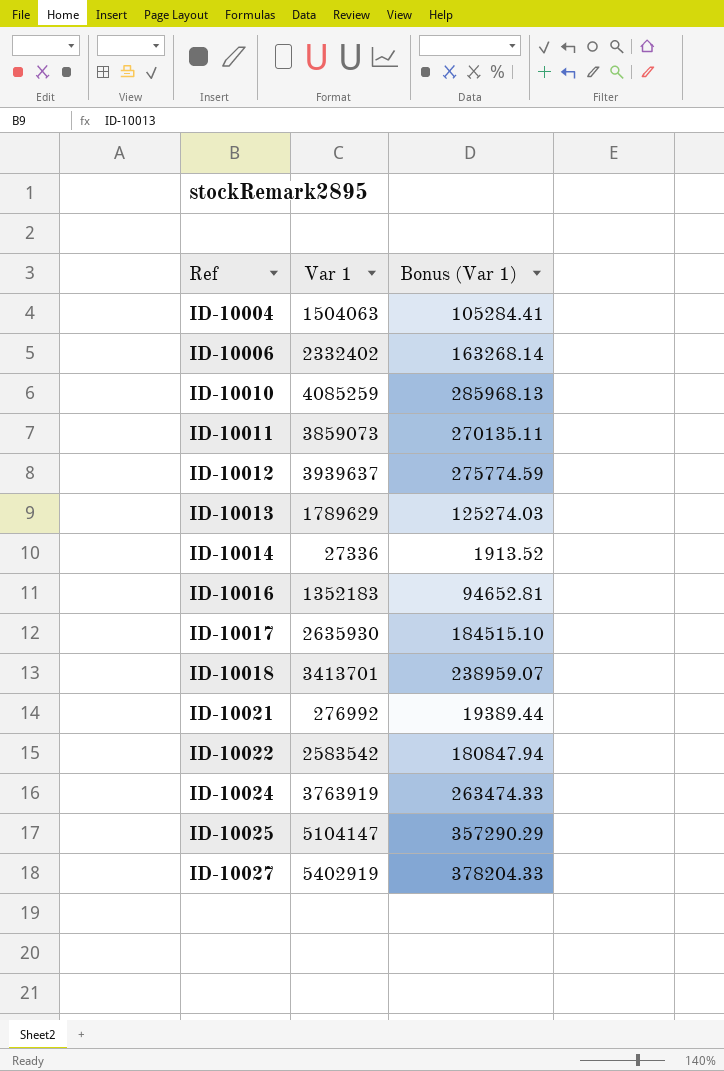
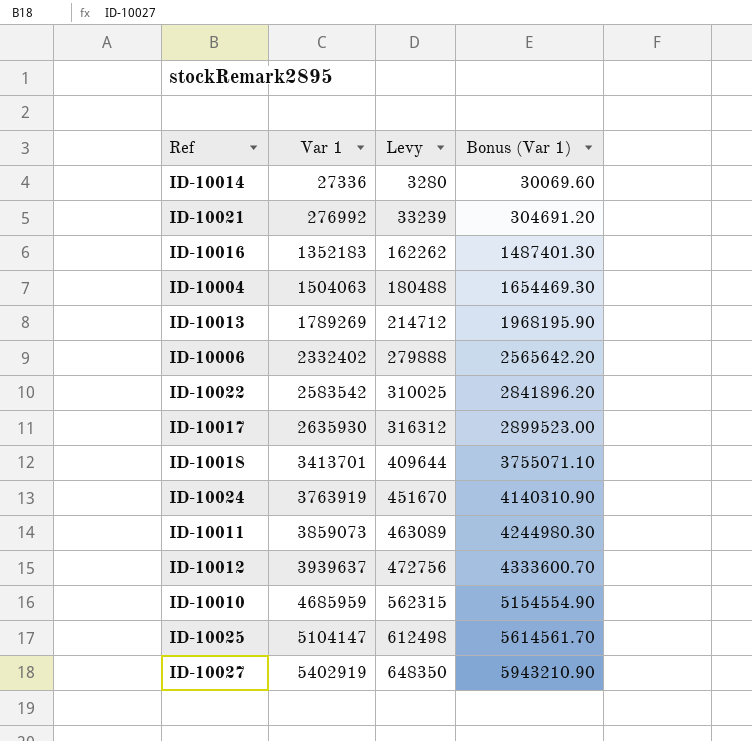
row order: Ref ascending -> Var 1 ascending
column Levy | formula: none -> [Var 1] * 0.12
column Bonus (Var 1) | formula: [Var 1] * 0.07 -> [Var 1] * 1.1
ID-10013 | Var 1: 1789629 -> 1789269
ID-10010 | Var 1: 4085259 -> 4685959

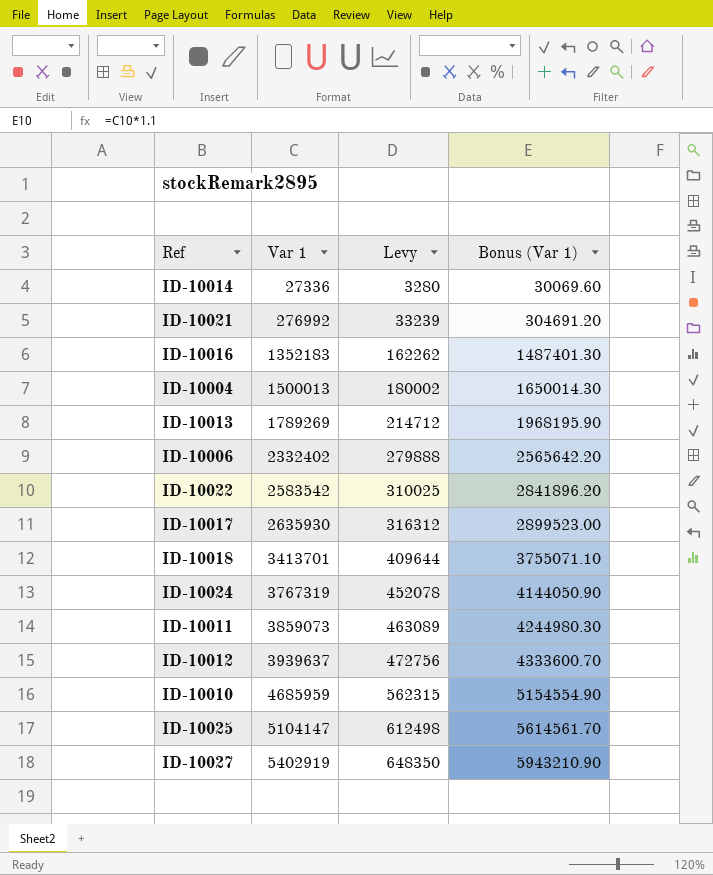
ID-10004 | Var 1: 1504063 -> 1500013
ID-10004 | Levy: 180488 -> 180002
ID-10004 | Bonus (Var 1): 1654469.30 -> 1650014.30
ID-10024 | Var 1: 3763919 -> 3767319
ID-10024 | Levy: 451670 -> 452078
ID-10024 | Bonus (Var 1): 4140310.90 -> 4144050.90

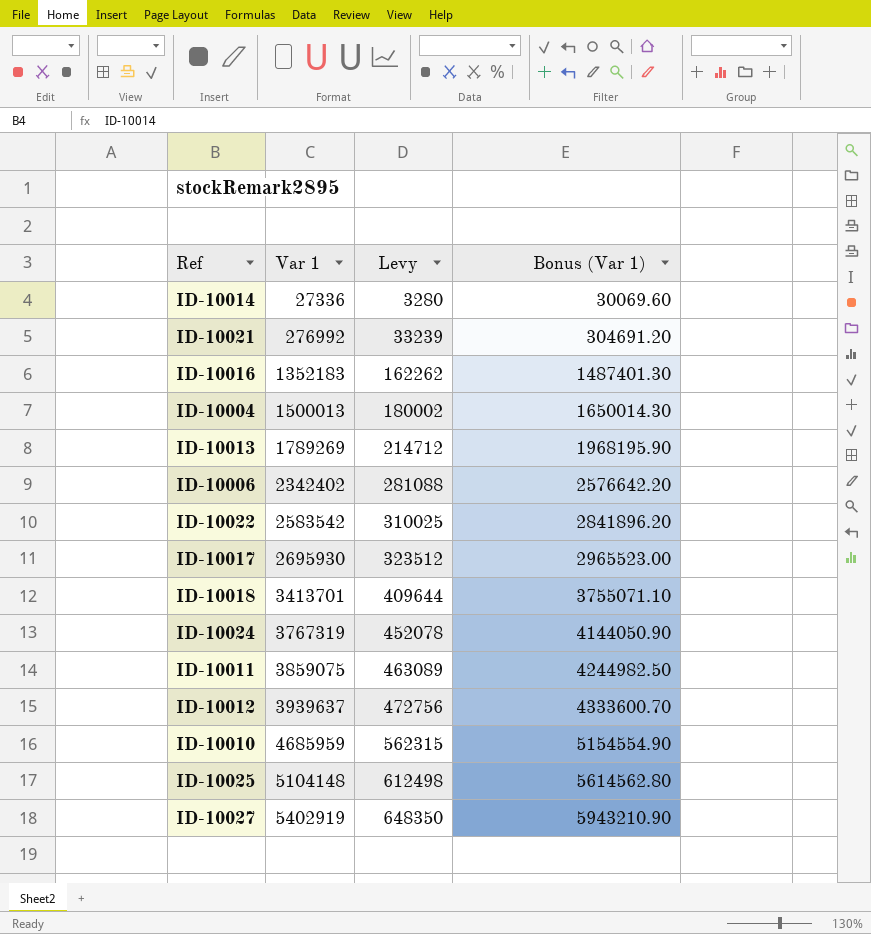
ID-10006 | Var 1: 2332402 -> 2342402
ID-10006 | Levy: 279888 -> 281088
ID-10006 | Bonus (Var 1): 2565642.20 -> 2576642.20
ID-10017 | Var 1: 2635930 -> 2695930
ID-10017 | Levy: 316312 -> 323512
ID-10017 | Bonus (Var 1): 2899523.00 -> 2965523.00
ID-10011 | Var 1: 3859073 -> 3859075
ID-10011 | Bonus (Var 1): 4244980.30 -> 4244982.50
ID-10025 | Var 1: 5104147 -> 5104148
ID-10025 | Bonus (Var 1): 5614561.70 -> 5614562.80

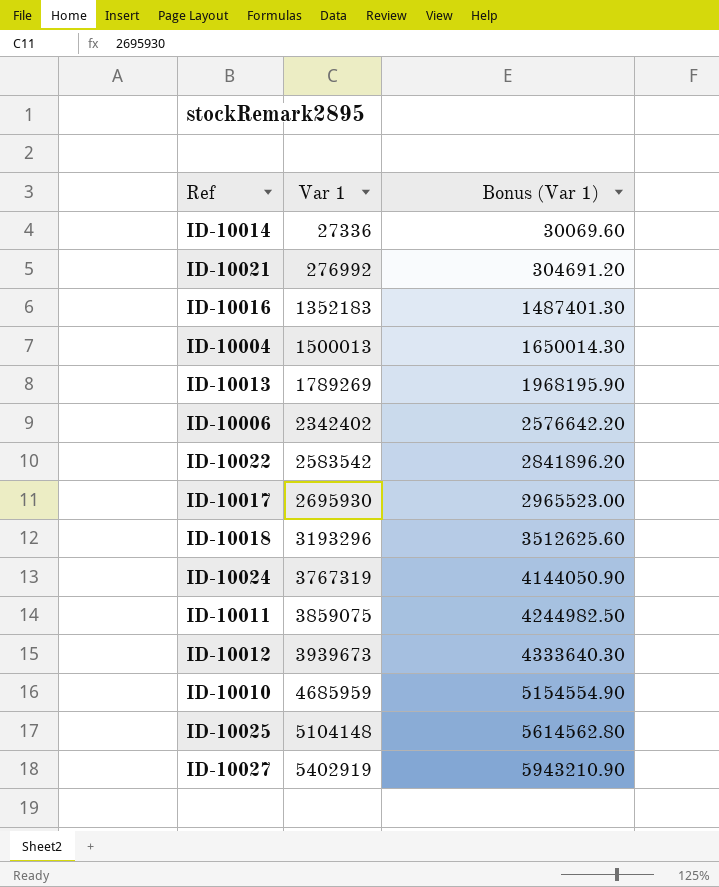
column Levy | formula: [Var 1] * 0.12 -> none
ID-10018 | Var 1: 3413701 -> 3193296
ID-10018 | Bonus (Var 1): 3755071.10 -> 3512625.60
ID-10012 | Var 1: 3939637 -> 3939673
ID-10012 | Bonus (Var 1): 4333600.70 -> 4333640.30

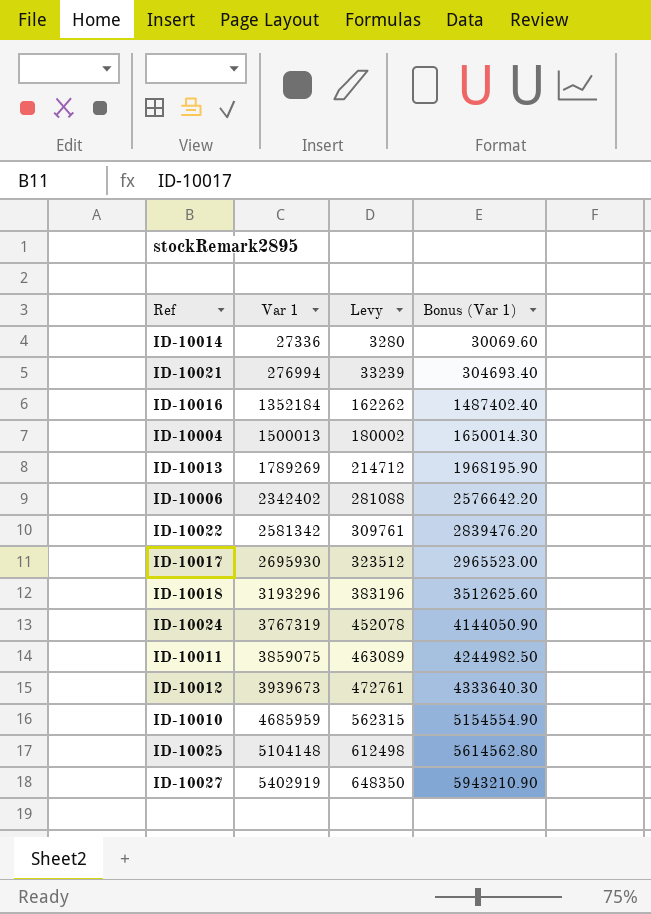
column Levy | formula: none -> [Var 1] * 0.12
ID-10021 | Var 1: 276992 -> 276994
ID-10021 | Bonus (Var 1): 304691.20 -> 304693.40
ID-10016 | Var 1: 1352183 -> 1352184
ID-10016 | Bonus (Var 1): 1487401.30 -> 1487402.40
ID-10022 | Var 1: 2583542 -> 2581342
ID-10022 | Bonus (Var 1): 2841896.20 -> 2839476.20

